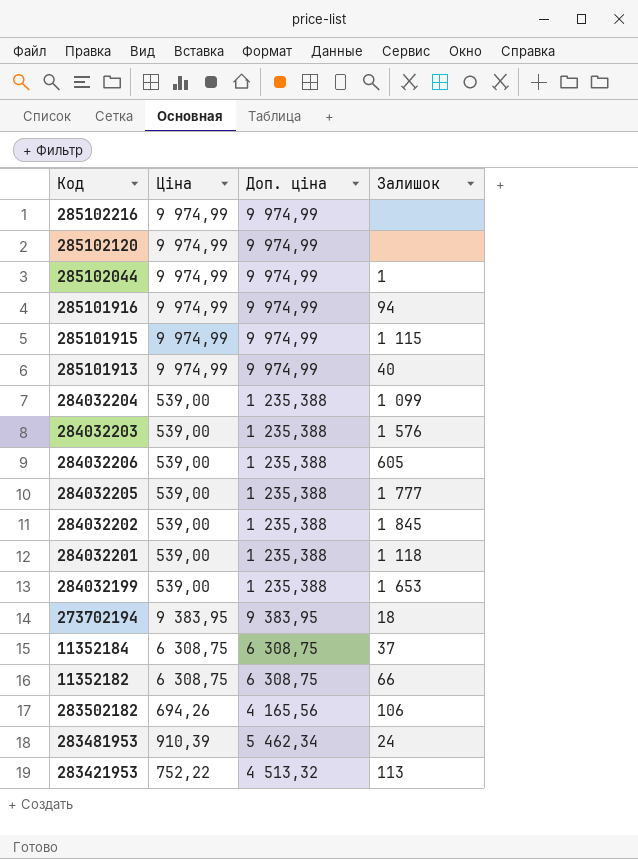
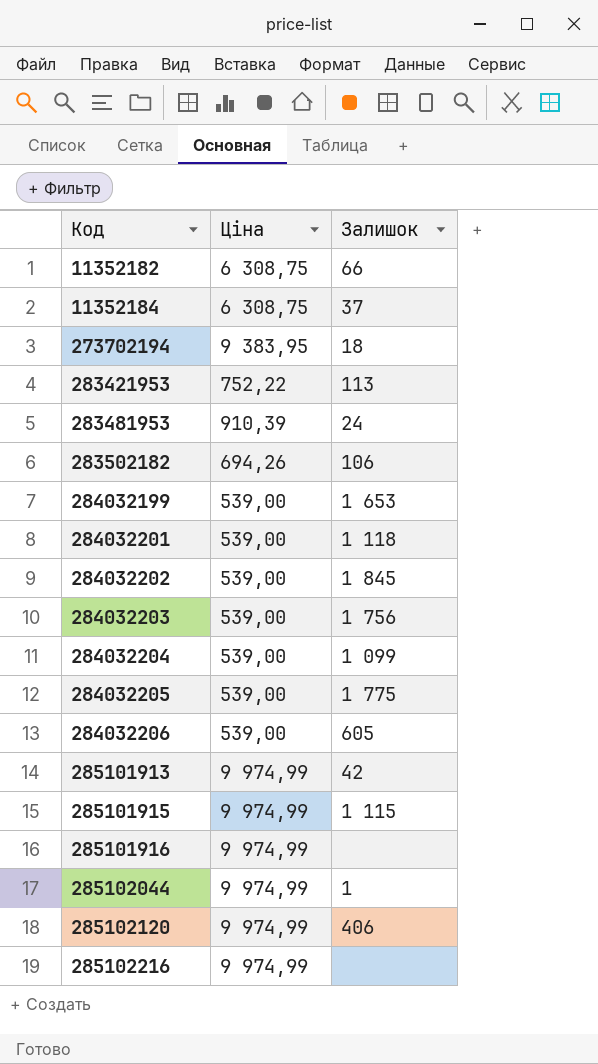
row order: none -> Код ascending
column Доп. ціна | position: 3 -> none
284032203 | Залишок: 1 576 -> 1 756
284032205 | Залишок: 1 777 -> 1 775
285101913 | Залишок: 40 -> 42
285101916 | Залишок: 94 -> none
285102120 | Залишок: none -> 406

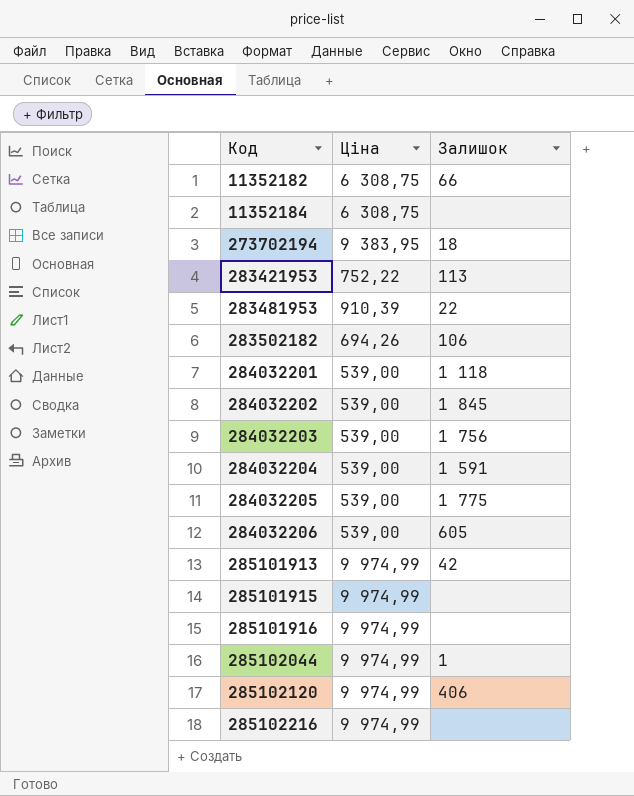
row 284032199: 539,00 | 1 653 -> none
11352184 | Залишок: 37 -> none
283481953 | Залишок: 24 -> 22
284032204 | Залишок: 1 099 -> 1 591
285101915 | Залишок: 1 115 -> none

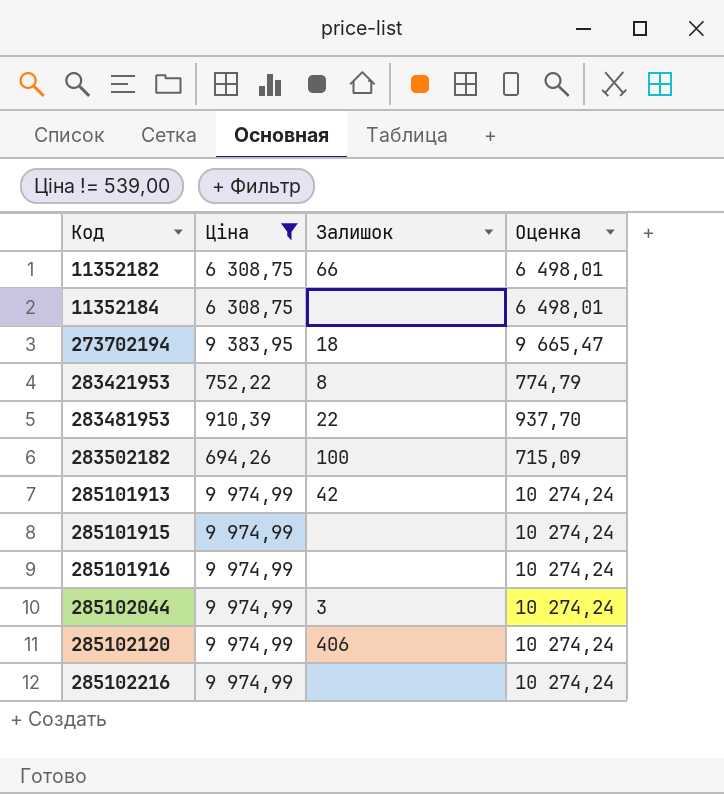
filter: none -> Ціна != 539,00
column Оценка | formula: none -> [Ціна] * 1,03
283421953 | Залишок: 113 -> 8
283502182 | Залишок: 106 -> 100
285102044 | Залишок: 1 -> 3

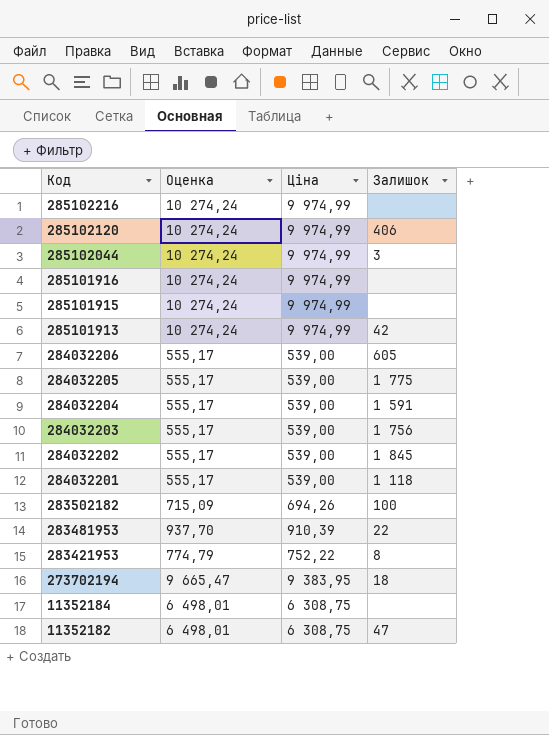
filter: Ціна != 539,00 -> none
row order: Код ascending -> Код descending
column Оценка | position: 4 -> 2
11352182 | Залишок: 66 -> 47

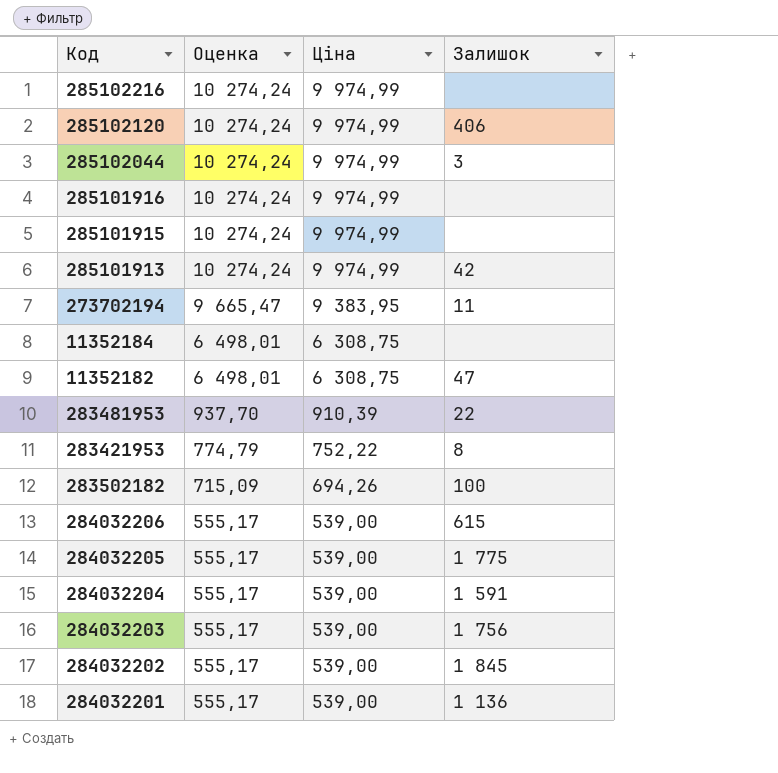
row order: Код descending -> Оценка descending
273702194 | Залишок: 18 -> 11
284032206 | Залишок: 605 -> 615
284032201 | Залишок: 1 118 -> 1 136

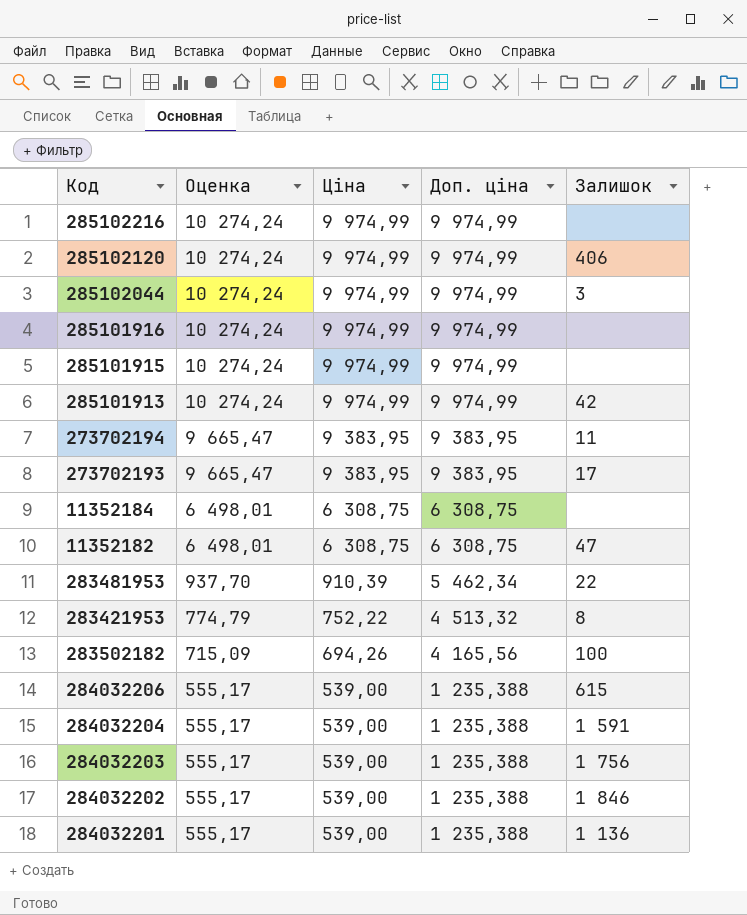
column Доп. ціна | position: none -> 4
row 284032205: 555,17 | 539,00 | 1 775 -> none
row 273702193: none -> 9 665,47 | 9 383,95 | 9 383,95 | 17
284032202 | Залишок: 1 845 -> 1 846

